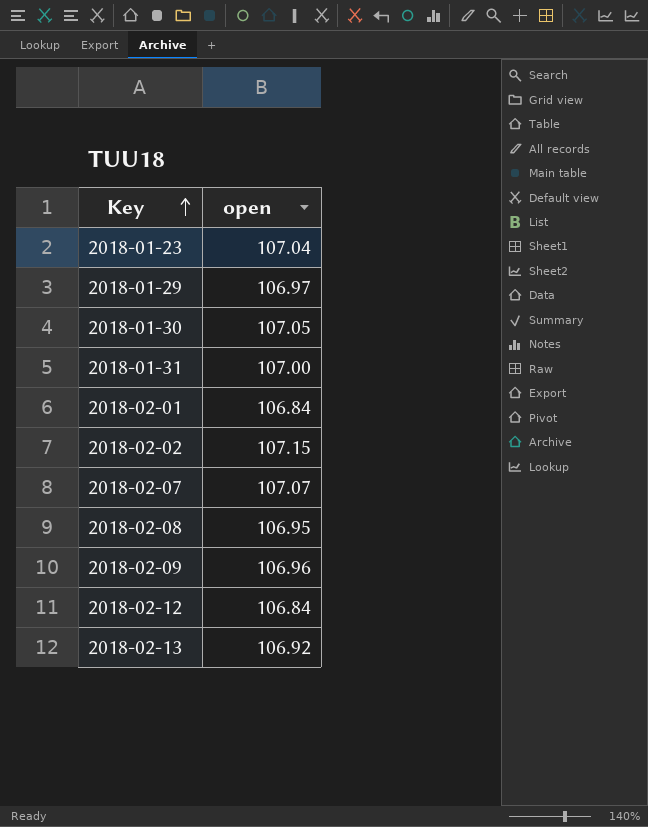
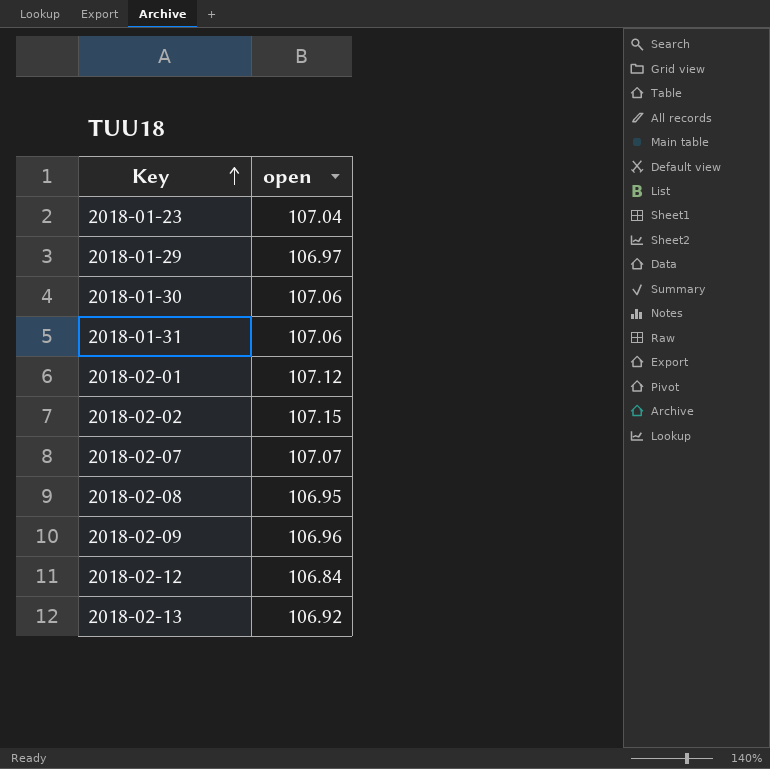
2018-01-30 | open: 107.05 -> 107.06
2018-01-31 | open: 107.00 -> 107.06
2018-02-01 | open: 106.84 -> 107.12

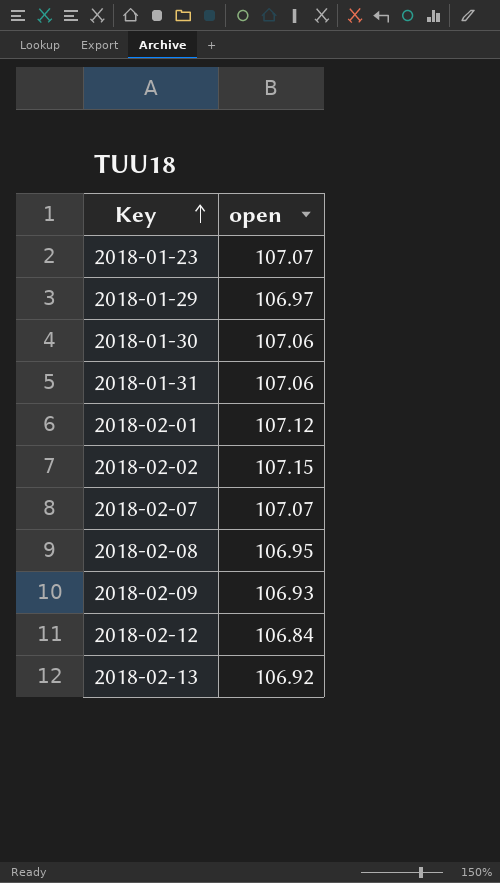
2018-01-23 | open: 107.04 -> 107.07
2018-02-09 | open: 106.96 -> 106.93

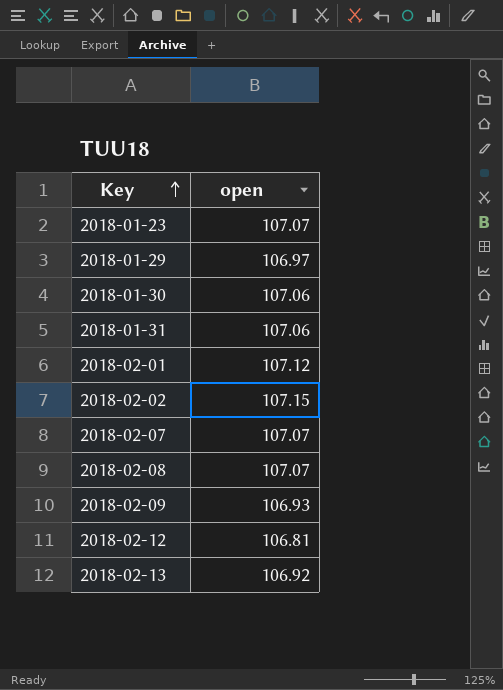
2018-02-08 | open: 106.95 -> 107.07
2018-02-12 | open: 106.84 -> 106.81

